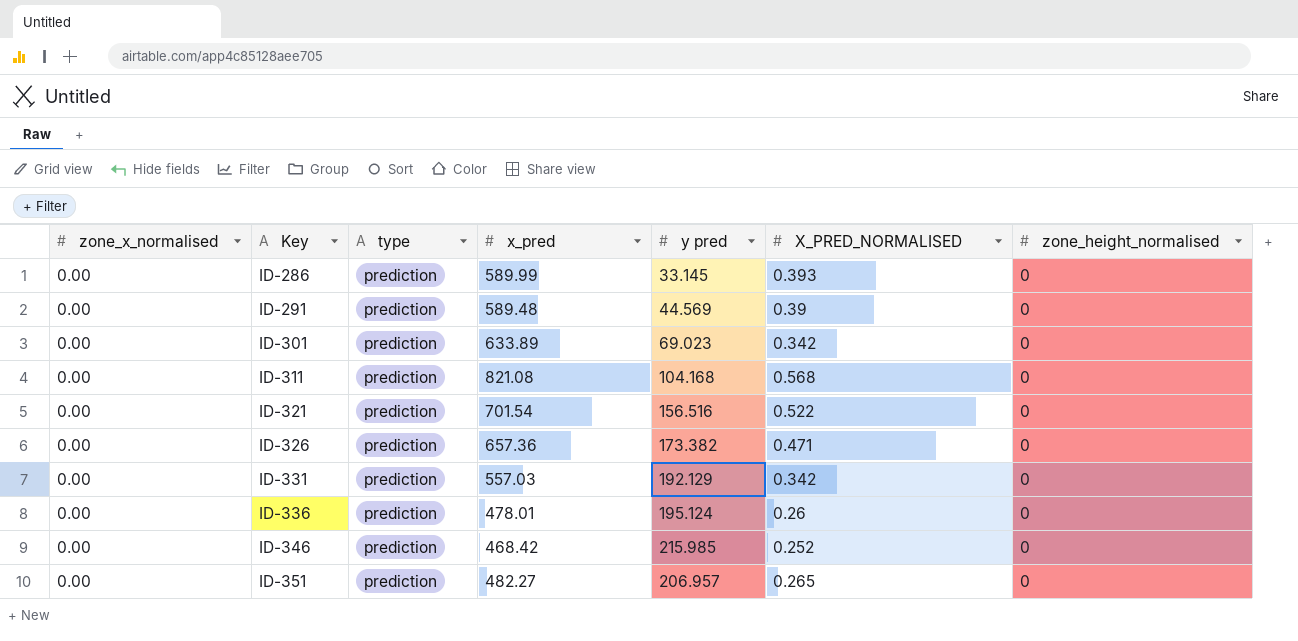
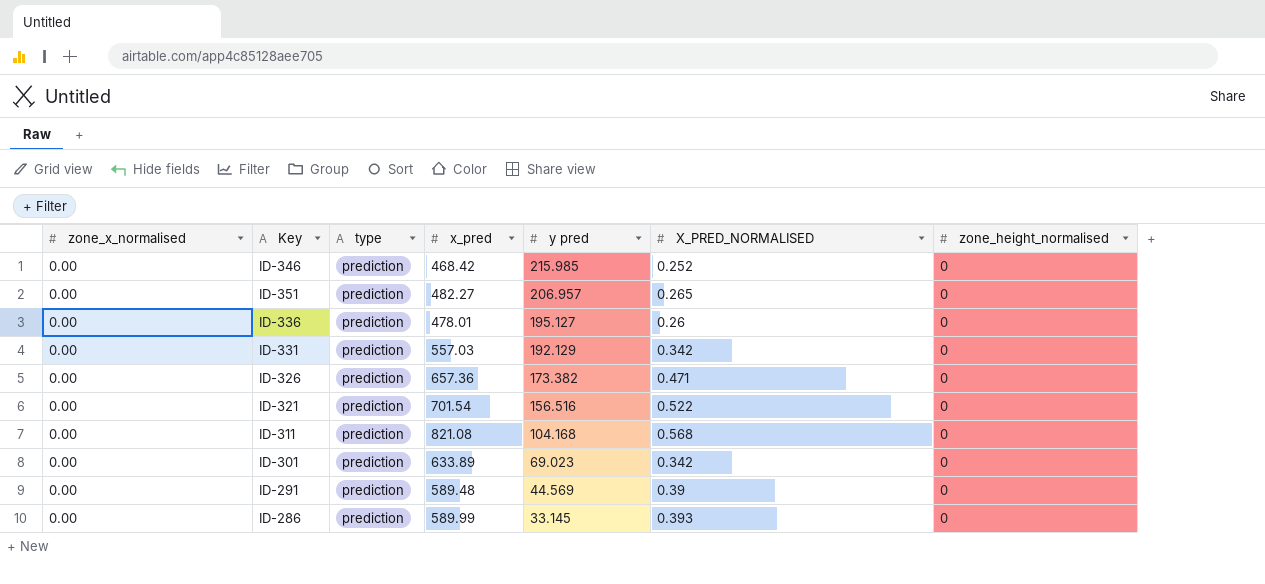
row order: Key ascending -> y pred descending
ID-336 | y pred: 195.124 -> 195.127

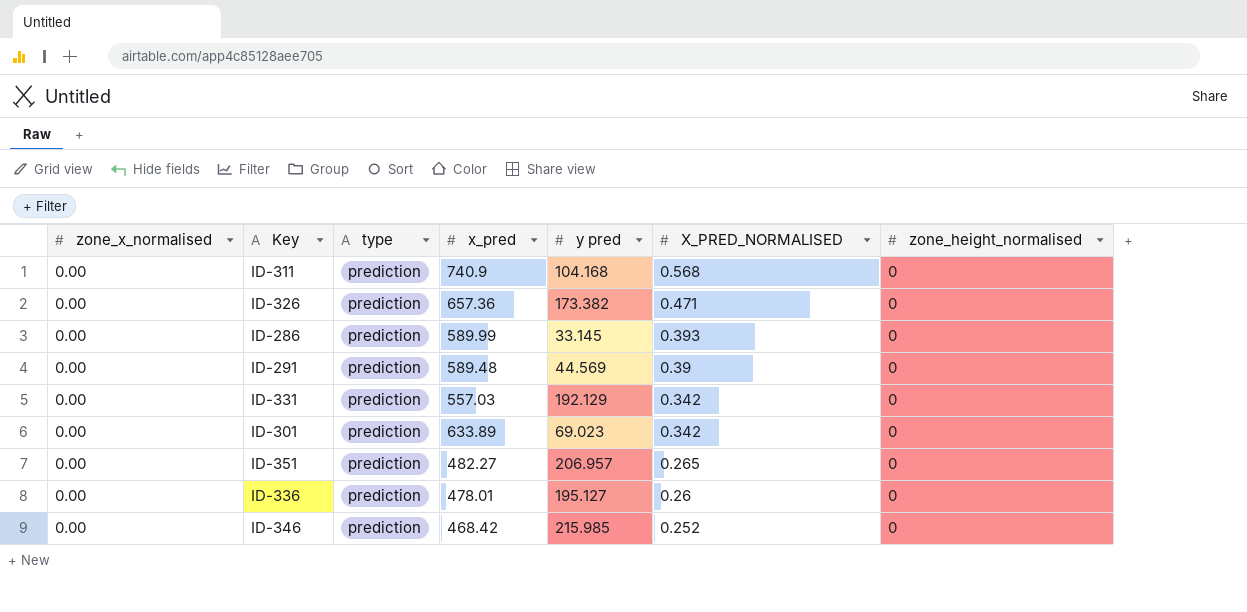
row order: y pred descending -> X_PRED_NORMALISED descending
row ID-321: 0.00 | prediction | 701.54 | 156.516 | 0.522 | 0 -> none
ID-311 | x_pred: 821.08 -> 740.9

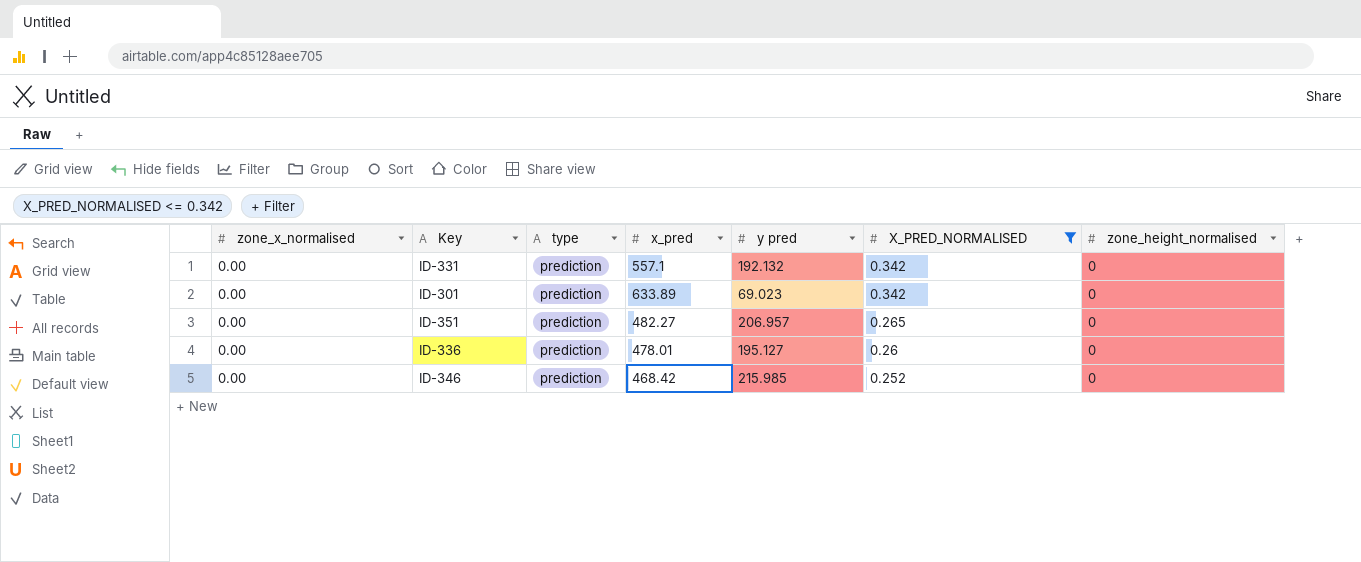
filter: none -> X_PRED_NORMALISED <= 0.342
ID-331 | x_pred: 557.03 -> 557.1
ID-331 | y pred: 192.129 -> 192.132

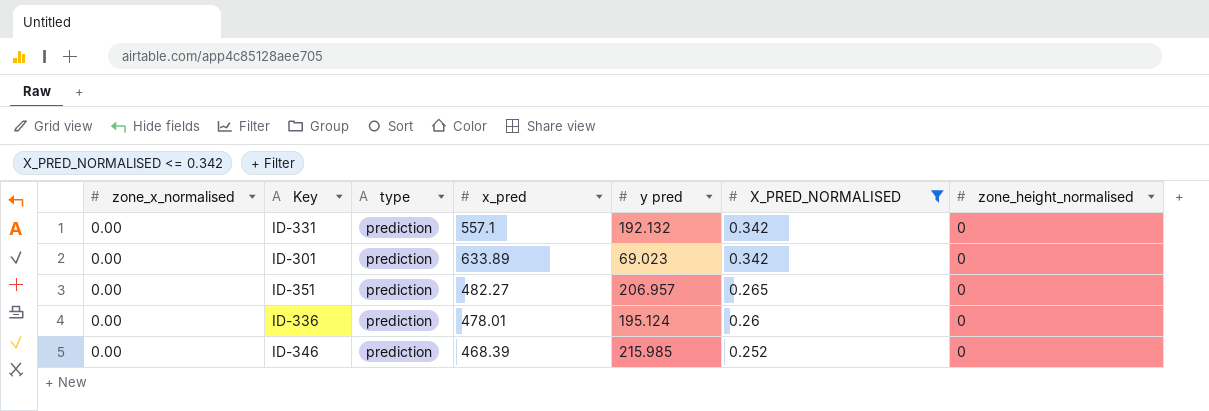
ID-336 | y pred: 195.127 -> 195.124
ID-346 | x_pred: 468.42 -> 468.39

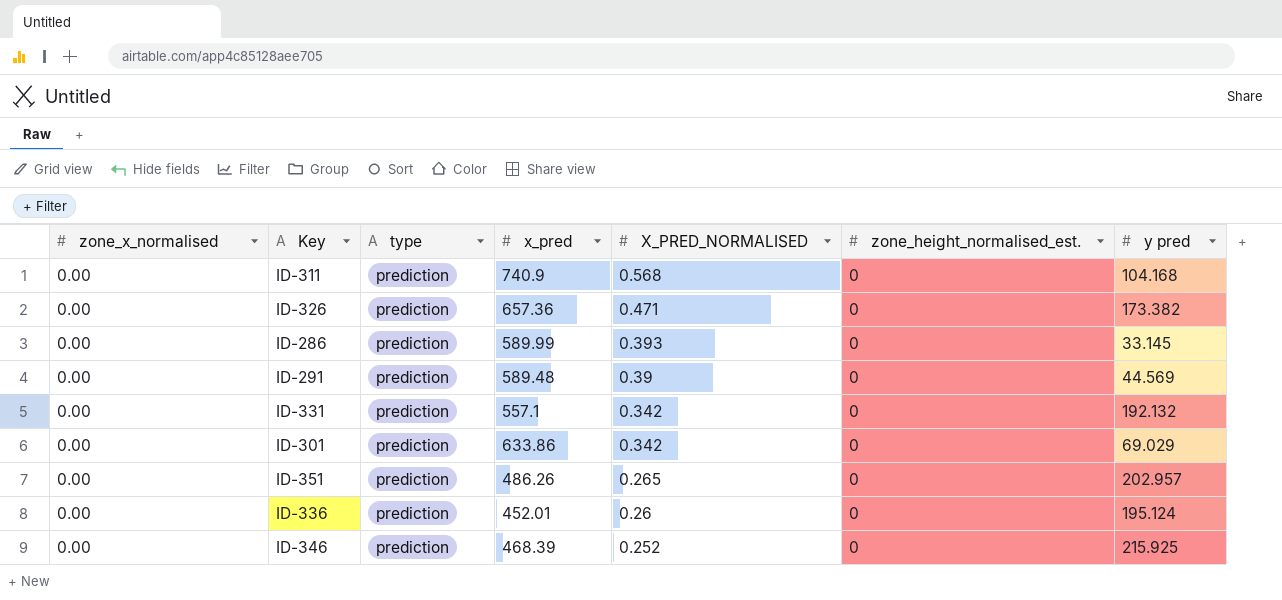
filter: X_PRED_NORMALISED <= 0.342 -> none
column name: zone_height_normalised -> zone_height_normalised_est.
column y pred | position: 5 -> 7
ID-301 | x_pred: 633.89 -> 633.86
ID-301 | y pred: 69.023 -> 69.029
ID-351 | x_pred: 482.27 -> 486.26
ID-351 | y pred: 206.957 -> 202.957
ID-336 | x_pred: 478.01 -> 452.01
ID-346 | y pred: 215.985 -> 215.925

